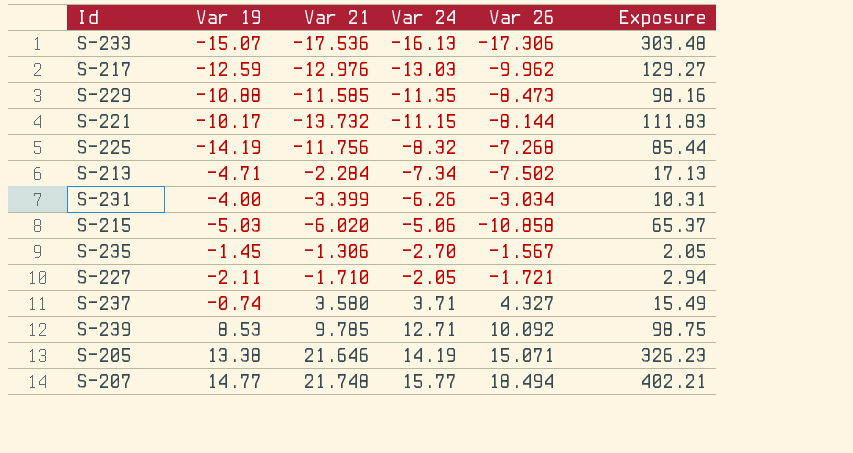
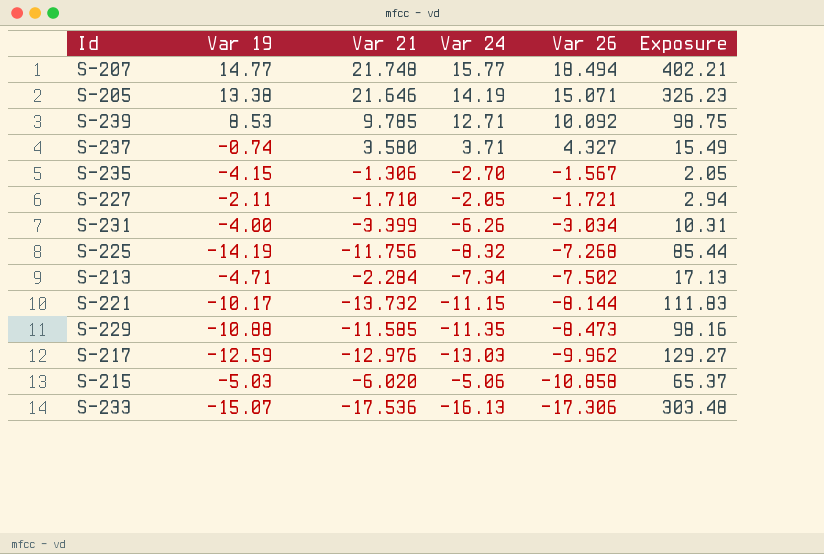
row order: Var 24 ascending -> Var 26 descending
S-235 | Var 19: -1.45 -> -4.15

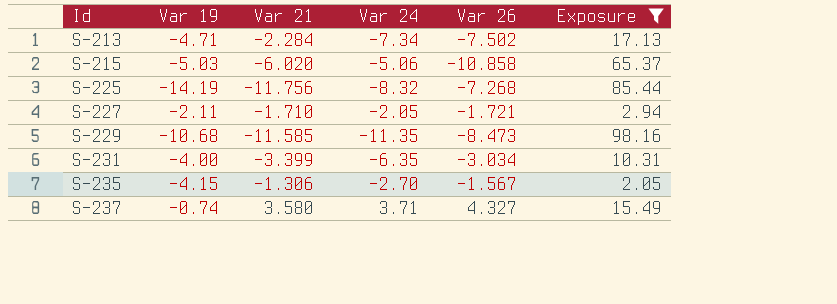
filter: none -> Exposure <= 98.16
row order: Var 26 descending -> Id ascending
S-229 | Var 19: -10.88 -> -10.68
S-231 | Var 24: -6.26 -> -6.35

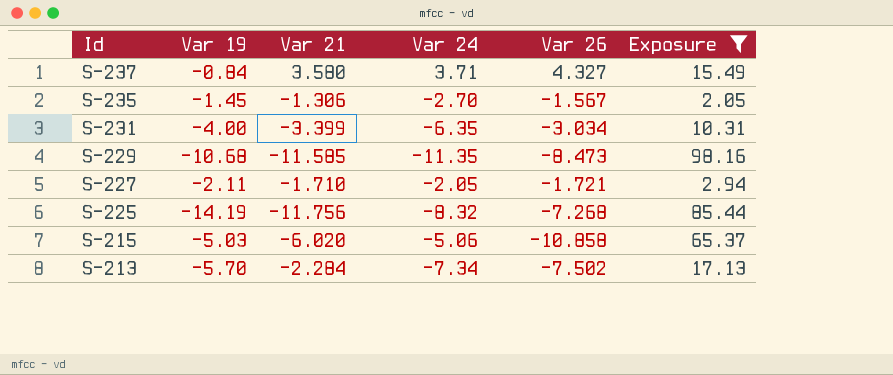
row order: Id ascending -> Id descending
S-237 | Var 19: -0.74 -> -0.84
S-235 | Var 19: -4.15 -> -1.45
S-213 | Var 19: -4.71 -> -5.70

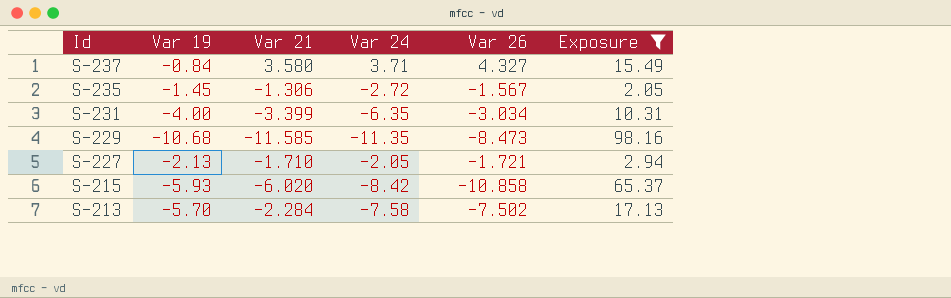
row S-225: -14.19 | -11.756 | -8.32 | -7.268 | 85.44 -> none
S-235 | Var 24: -2.70 -> -2.72
S-227 | Var 19: -2.11 -> -2.13
S-215 | Var 19: -5.03 -> -5.93
S-215 | Var 24: -5.06 -> -8.42
S-213 | Var 24: -7.34 -> -7.58

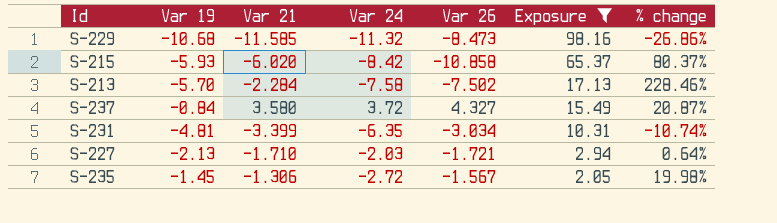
row order: Id descending -> Exposure descending
column % change | formula: none -> ([Var 26] - [Var 21]) / [Var 21]
S-229 | Var 24: -11.35 -> -11.32
S-237 | Var 24: 3.71 -> 3.72
S-231 | Var 19: -4.00 -> -4.81
S-227 | Var 24: -2.05 -> -2.03

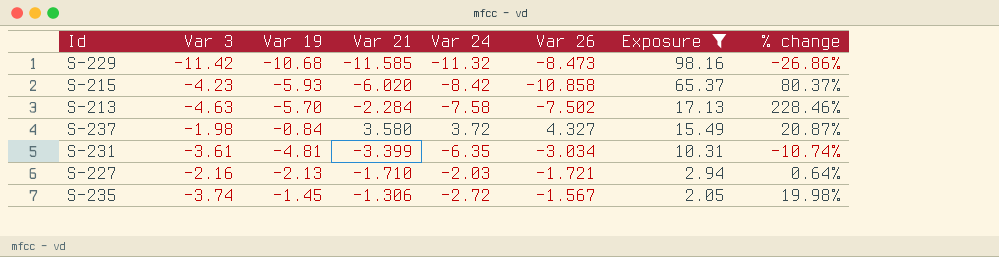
column Var 3 | position: none -> 2

